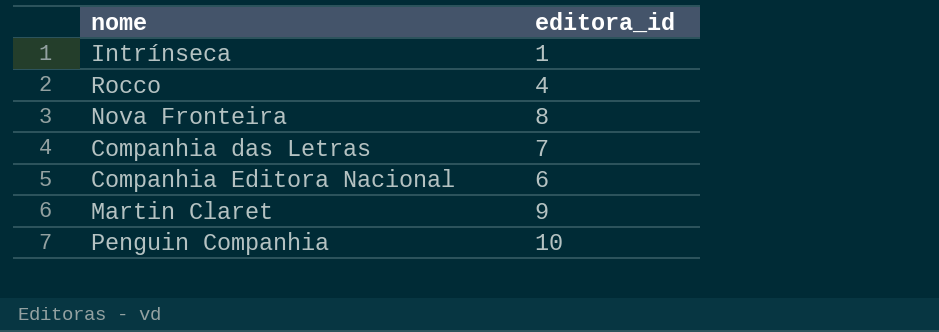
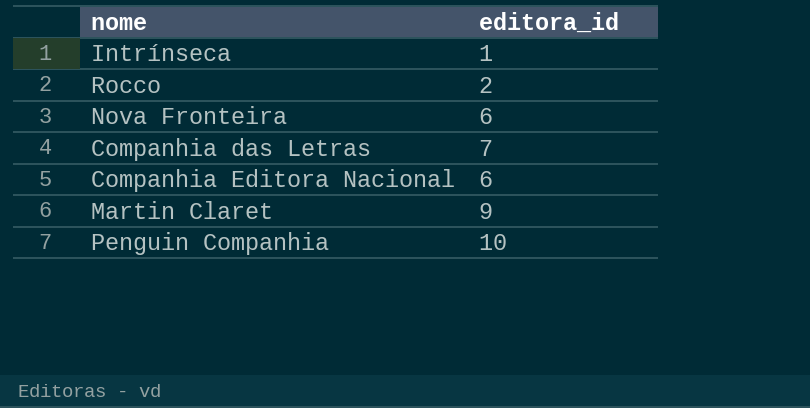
Rocco | editora_id: 4 -> 2
Nova Fronteira | editora_id: 8 -> 6

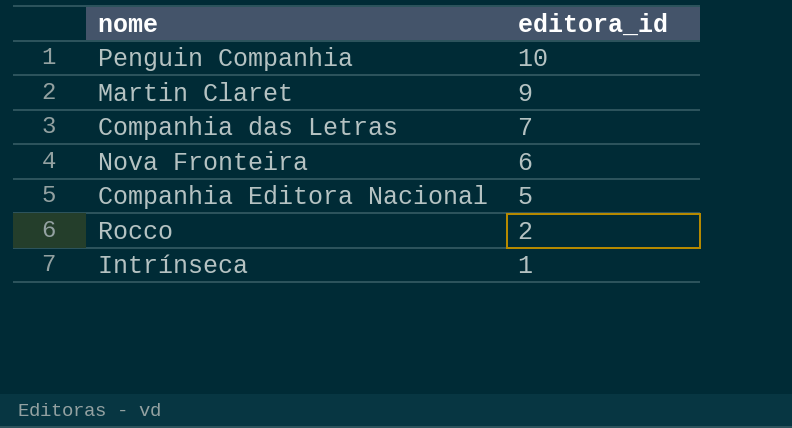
row order: none -> editora_id descending
Companhia Editora Nacional | editora_id: 6 -> 5

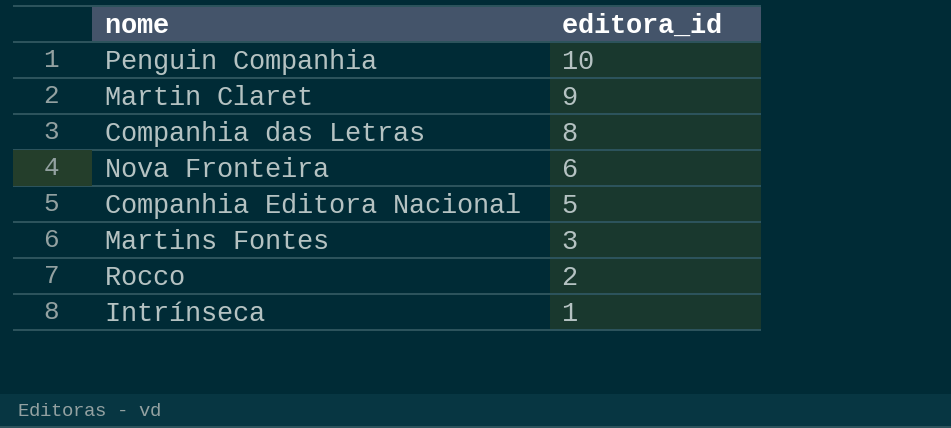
Companhia das Letras | editora_id: 7 -> 8
row Martins Fontes: none -> 3

